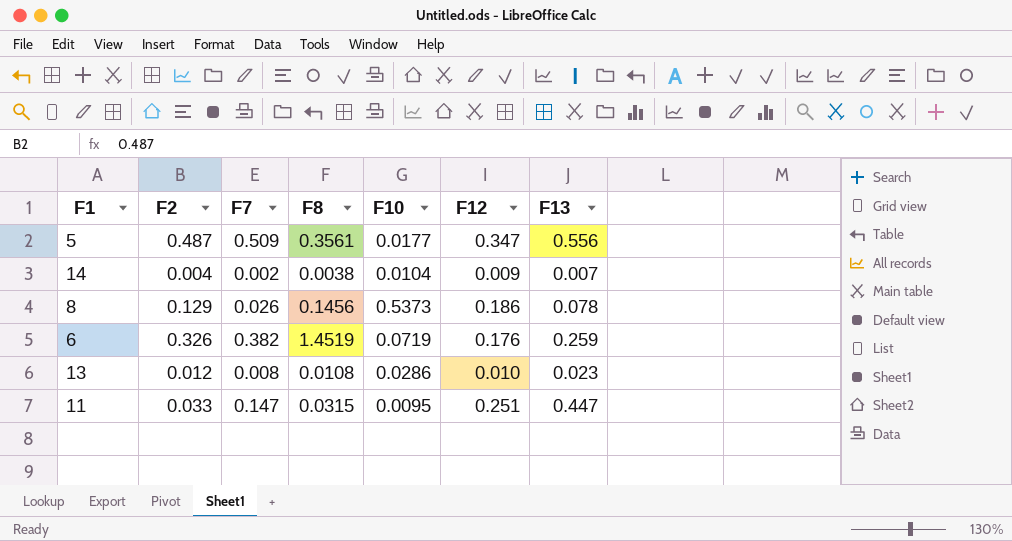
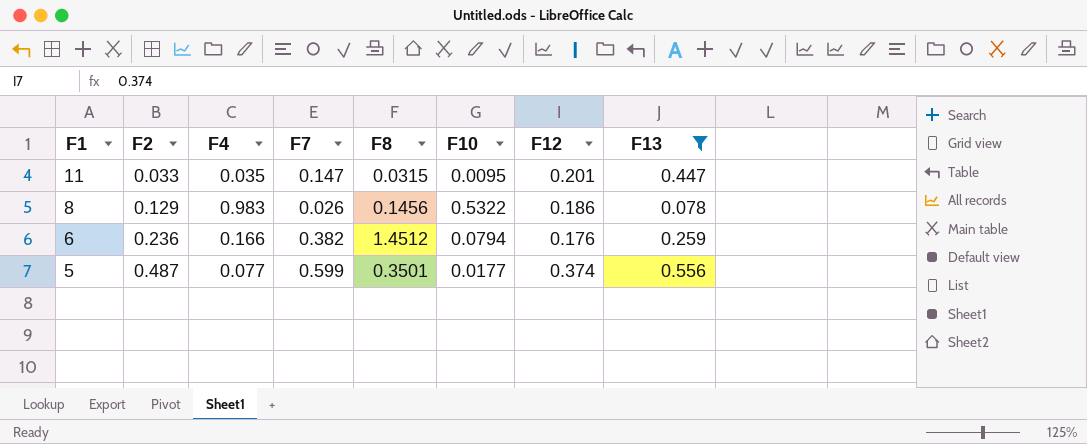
filter: none -> F13 >= 0.078
row order: none -> F1 descending
column F4 | position: none -> 3
11 | F12: 0.251 -> 0.201
8 | F10: 0.5373 -> 0.5322
6 | F2: 0.326 -> 0.236
6 | F8: 1.4519 -> 1.4512
6 | F10: 0.0719 -> 0.0794
5 | F7: 0.509 -> 0.599
5 | F8: 0.3561 -> 0.3501
5 | F12: 0.347 -> 0.374

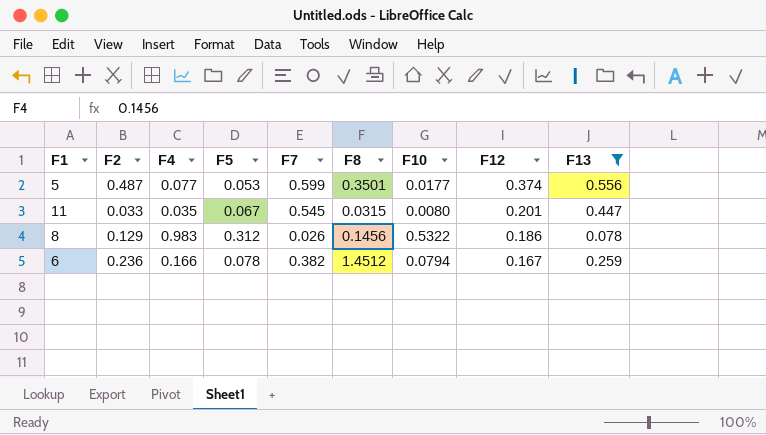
row order: F1 descending -> F12 descending
column F5 | position: none -> 4
11 | F7: 0.147 -> 0.545
11 | F10: 0.0095 -> 0.0080
6 | F12: 0.176 -> 0.167

